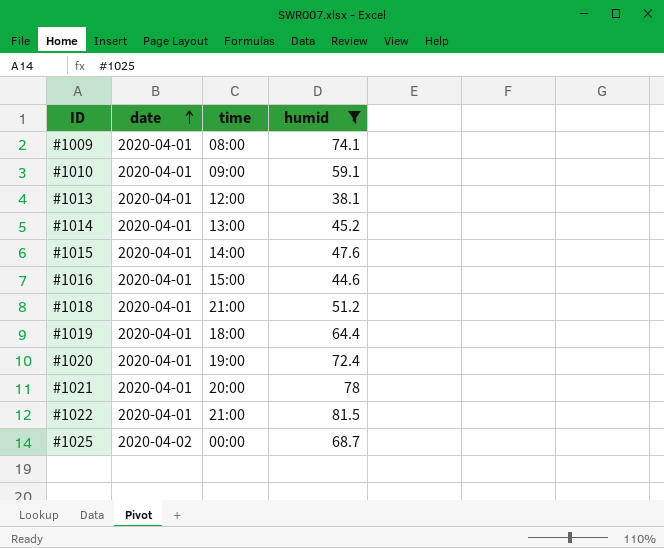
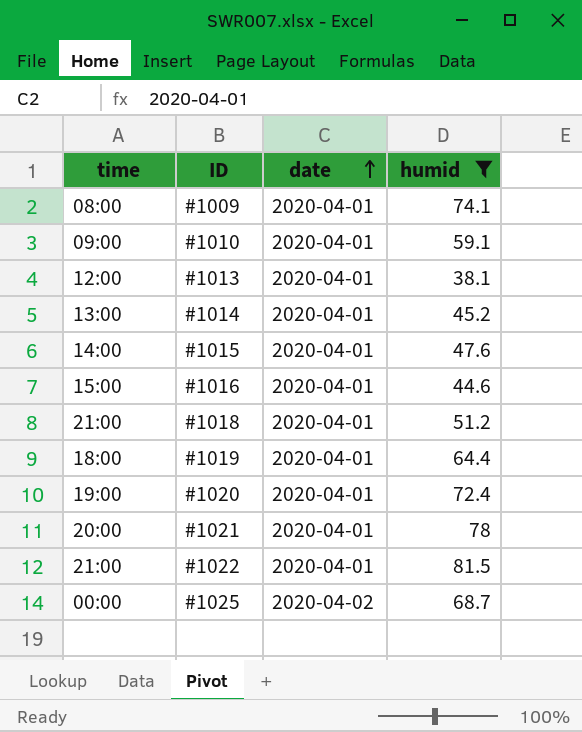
column time | position: 3 -> 1

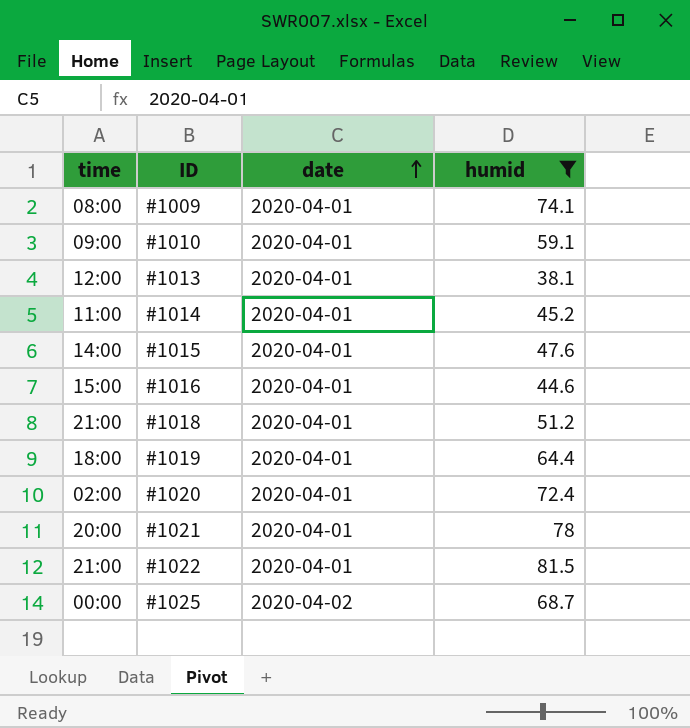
#1014 | time: 13:00 -> 11:00
#1020 | time: 19:00 -> 02:00

